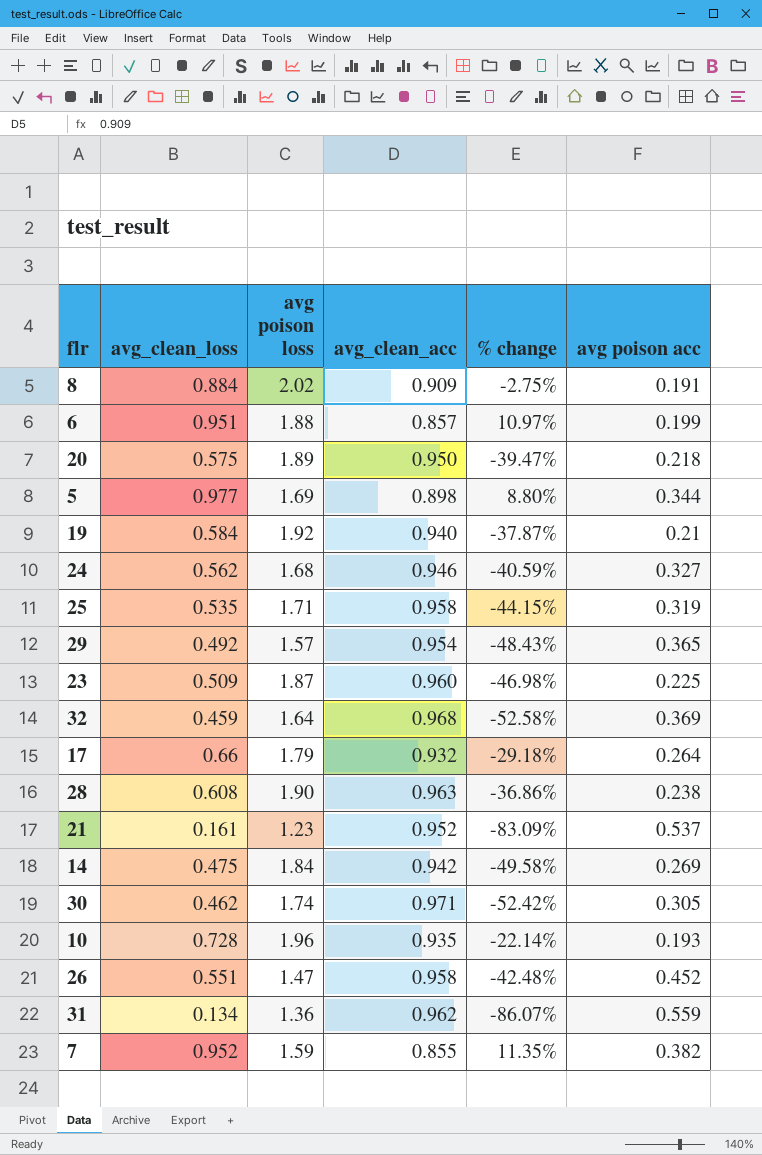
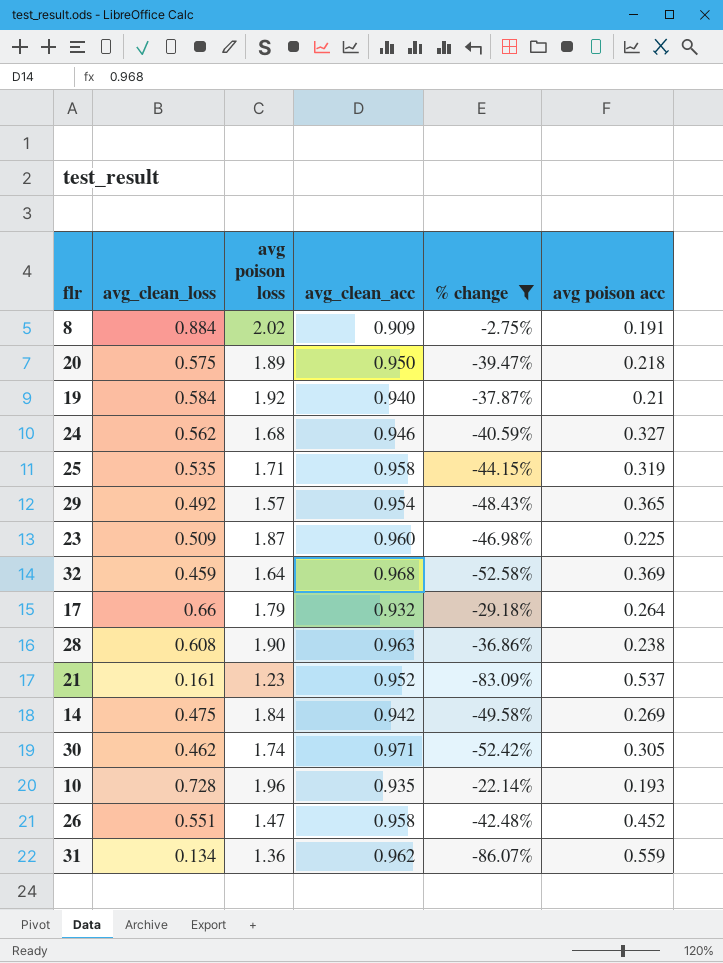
filter: none -> % change <= -2.75%

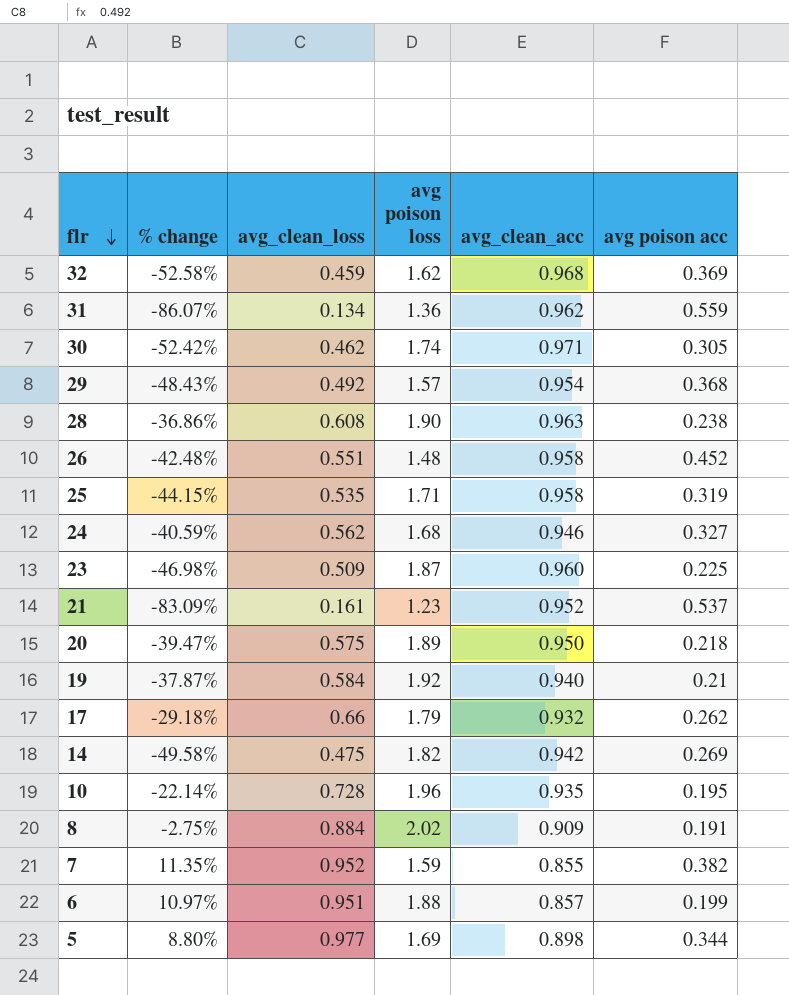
filter: % change <= -2.75% -> none
row order: none -> flr descending
column % change | position: 5 -> 2
32 | avg poison loss: 1.64 -> 1.62
29 | avg poison acc: 0.365 -> 0.368
26 | avg poison loss: 1.47 -> 1.48
17 | avg poison acc: 0.264 -> 0.262
14 | avg poison loss: 1.84 -> 1.82
10 | avg poison acc: 0.193 -> 0.195

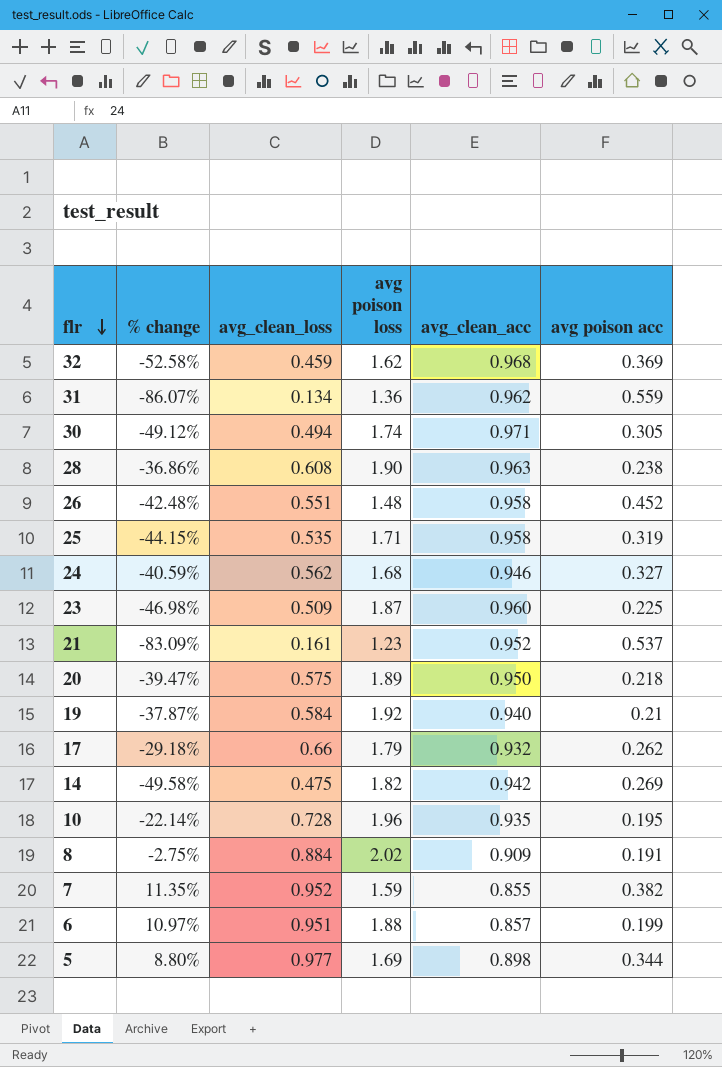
row 29: -48.43% | 0.492 | 1.57 | 0.954 | 0.368 -> none
30 | % change: -52.42% -> -49.12%
30 | avg_clean_loss: 0.462 -> 0.494

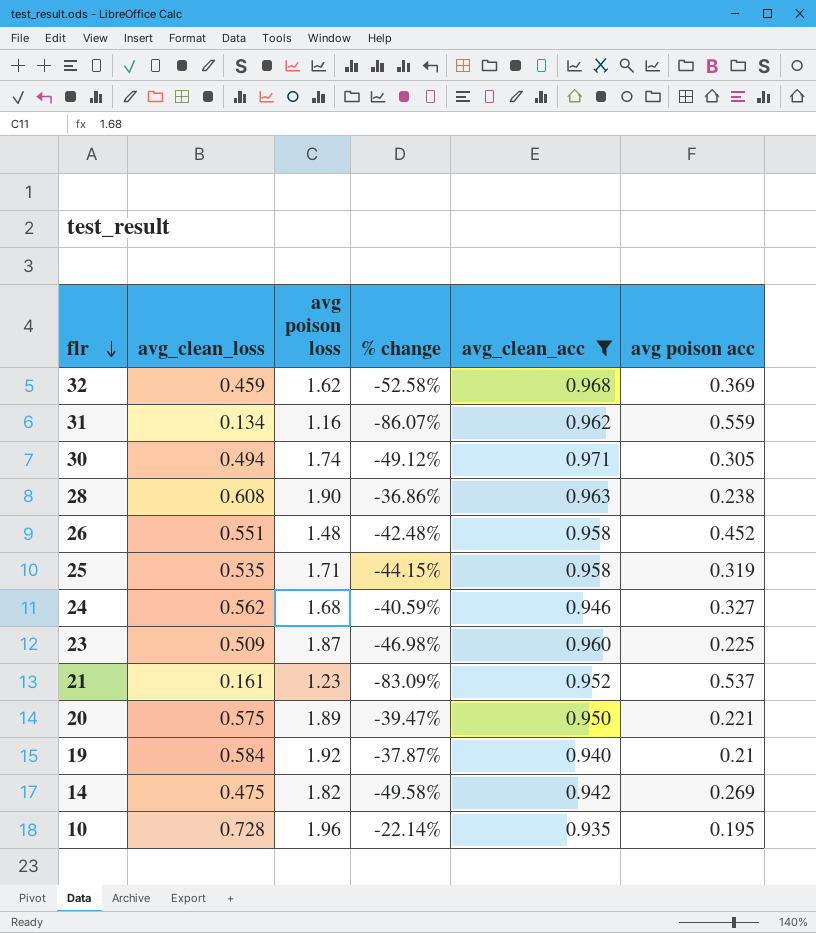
filter: none -> avg_clean_acc >= 0.935
column % change | position: 2 -> 4
31 | avg poison loss: 1.36 -> 1.16
20 | avg poison acc: 0.218 -> 0.221

